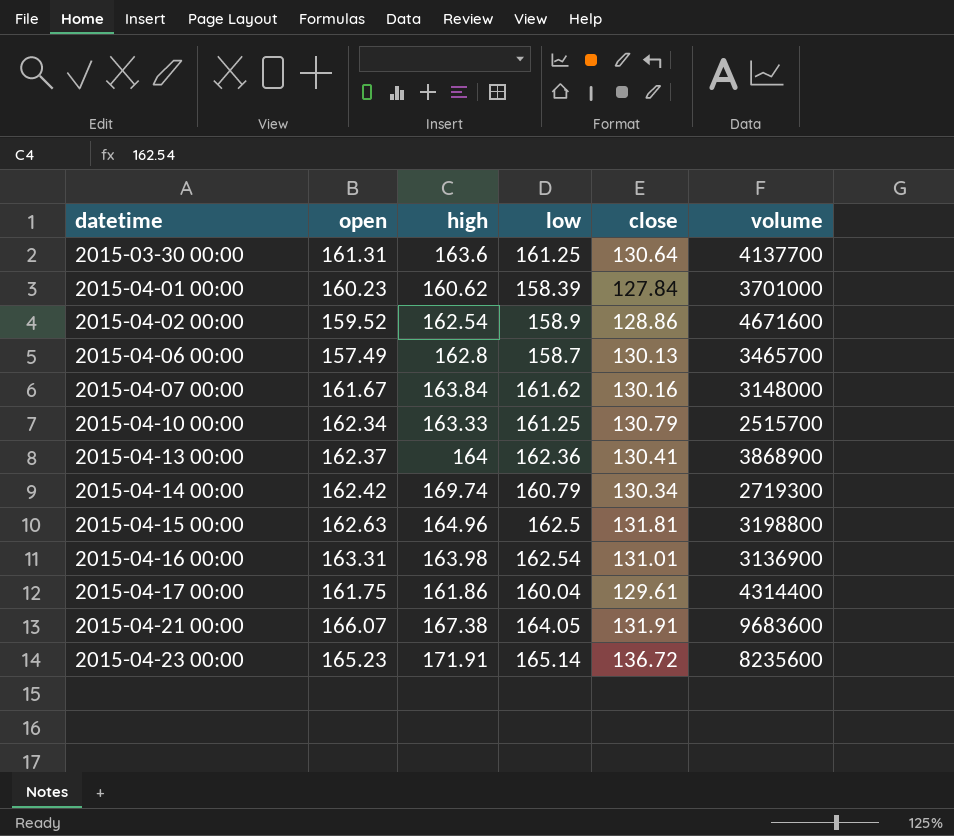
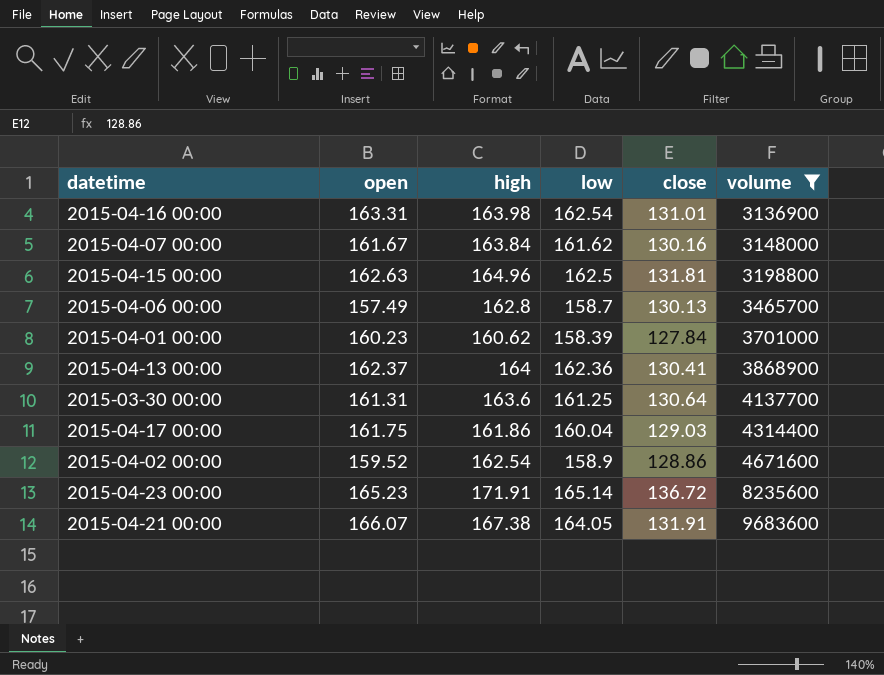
filter: none -> volume >= 3136900
row order: datetime ascending -> volume ascending
2015-04-17 00:00 | close: 129.61 -> 129.03

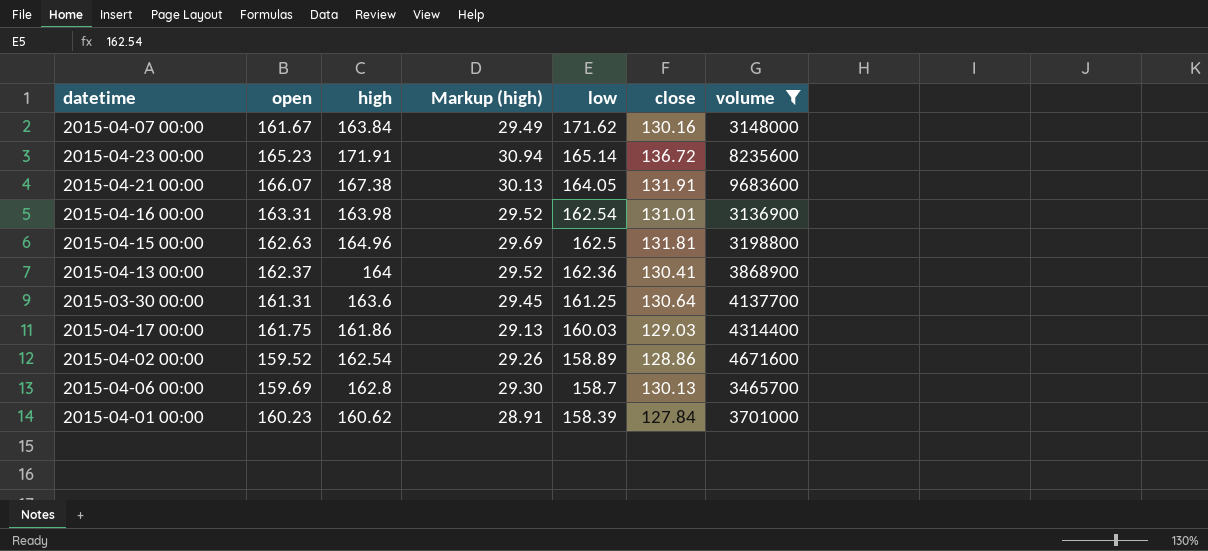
row order: volume ascending -> low descending
column Markup (high) | formula: none -> [high] * 0.18
2015-04-07 00:00 | low: 161.62 -> 171.62
2015-04-17 00:00 | low: 160.04 -> 160.03
2015-04-02 00:00 | low: 158.9 -> 158.89
2015-04-06 00:00 | open: 157.49 -> 159.69

